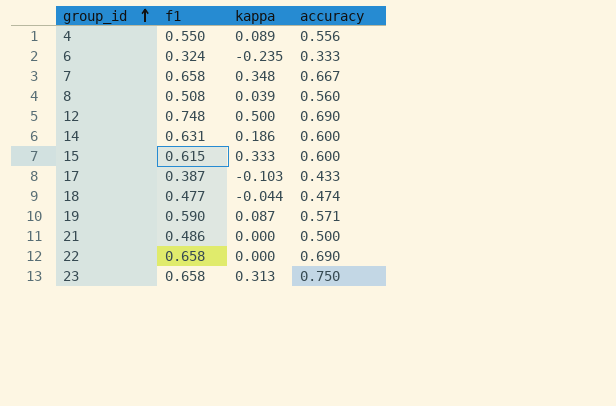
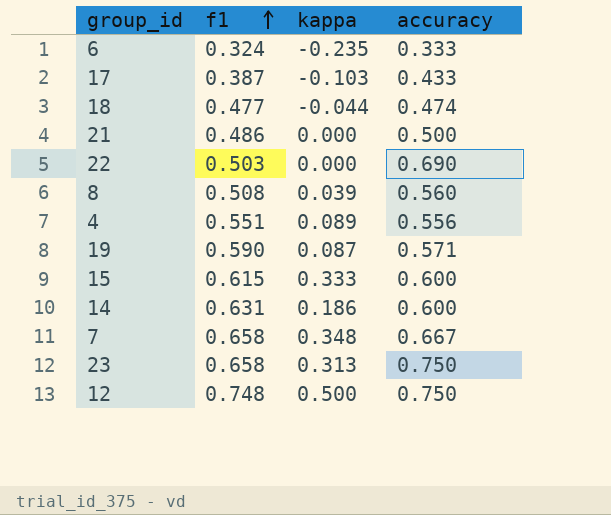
row order: group_id ascending -> f1 ascending
22 | f1: 0.658 -> 0.503
4 | f1: 0.550 -> 0.551
12 | accuracy: 0.690 -> 0.750

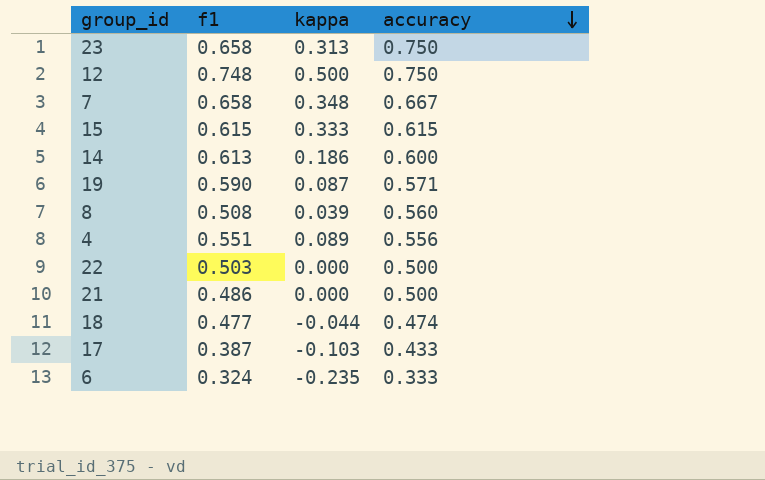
row order: f1 ascending -> accuracy descending
15 | accuracy: 0.600 -> 0.615
14 | f1: 0.631 -> 0.613
22 | accuracy: 0.690 -> 0.500

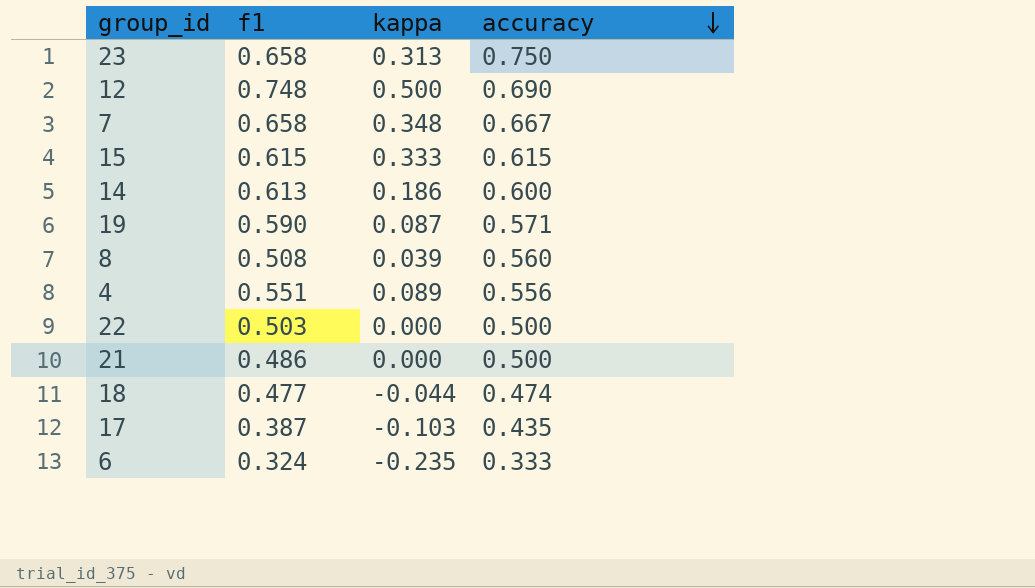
12 | accuracy: 0.750 -> 0.690
17 | accuracy: 0.433 -> 0.435

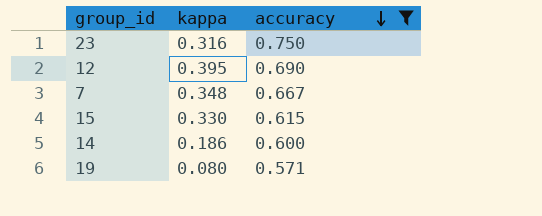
filter: none -> accuracy >= 0.571
column f1 | position: 2 -> none
23 | kappa: 0.313 -> 0.316
12 | kappa: 0.500 -> 0.395
15 | kappa: 0.333 -> 0.330
19 | kappa: 0.087 -> 0.080

